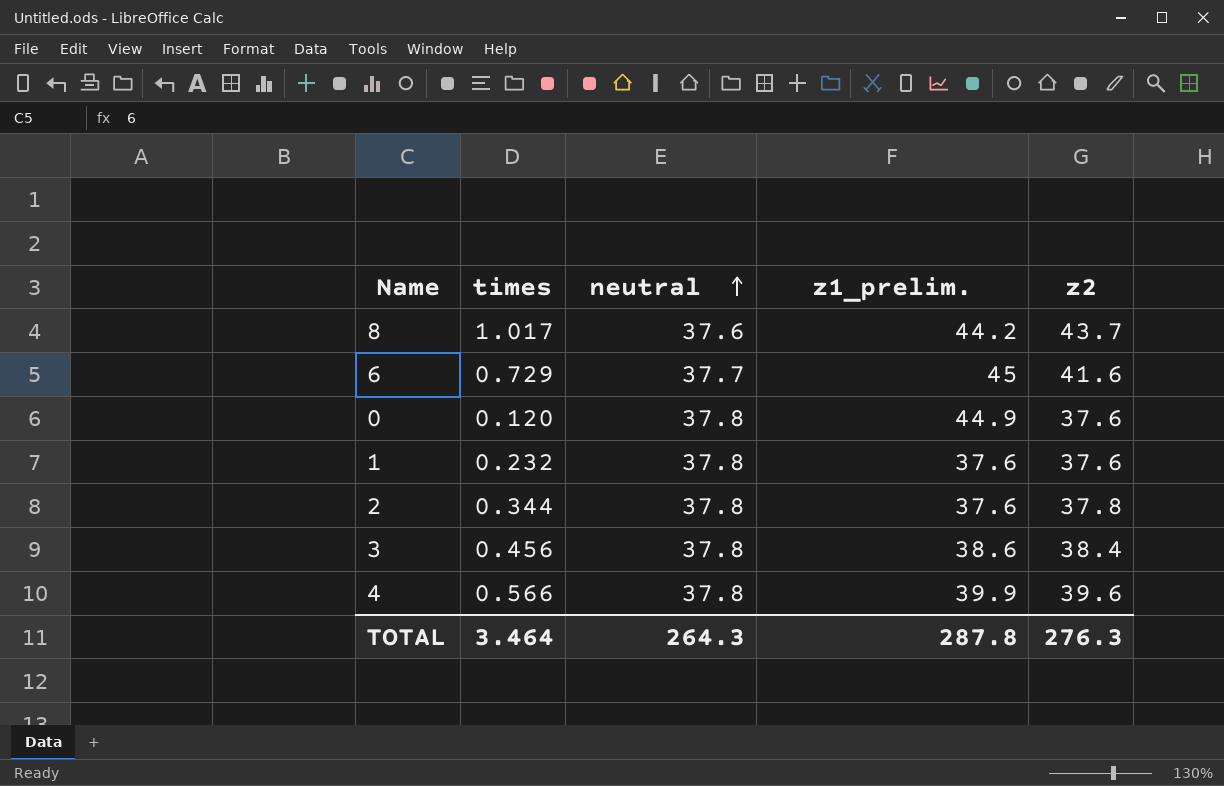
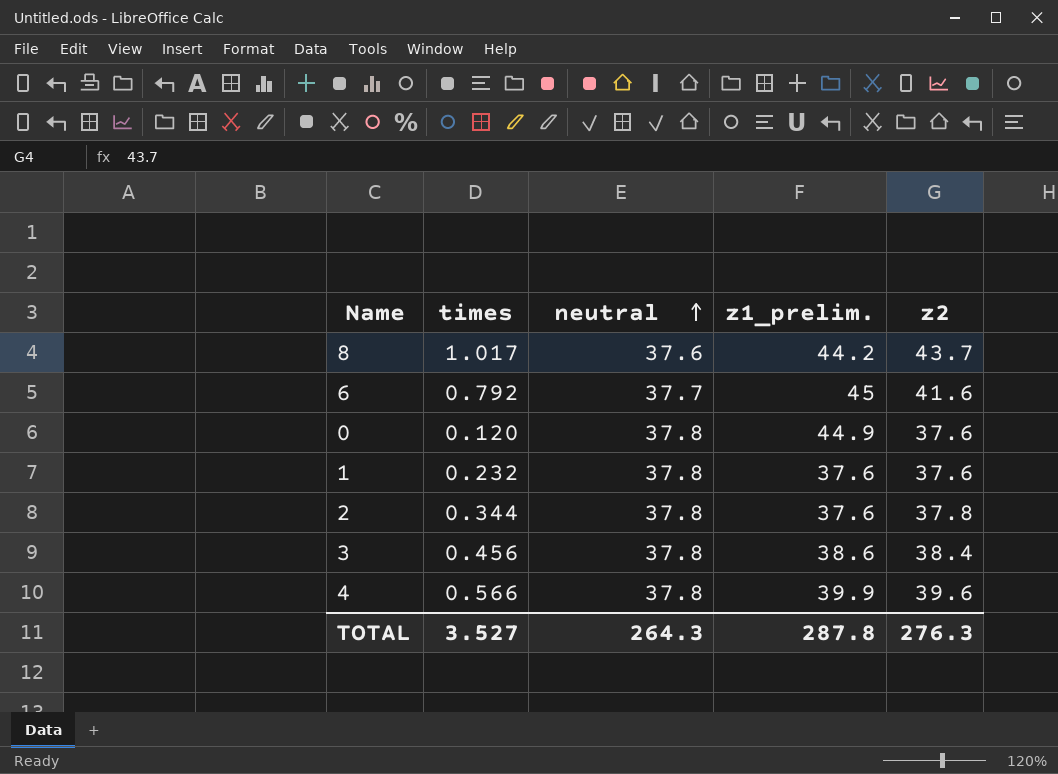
6 | times: 0.729 -> 0.792
TOTAL | times: 3.464 -> 3.527

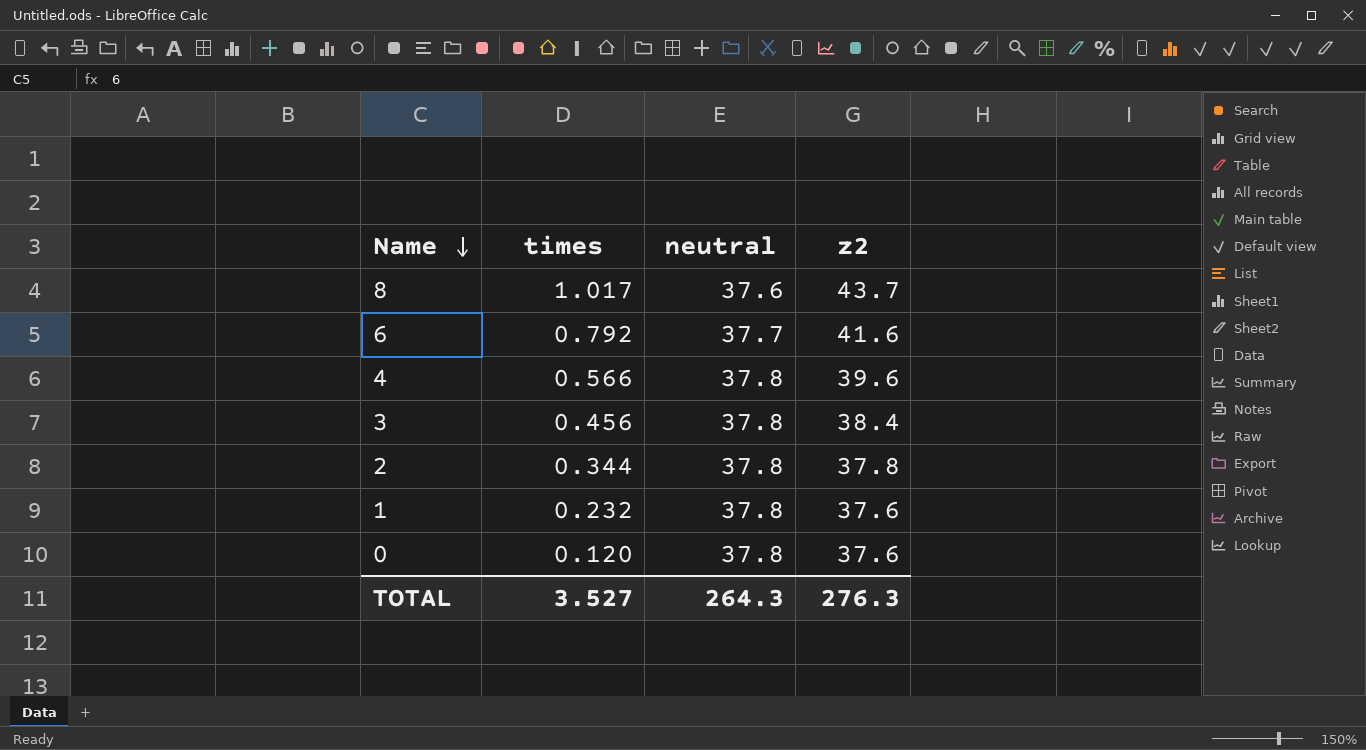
row order: neutral ascending -> Name descending
column z1_prelim. | position: 4 -> none

